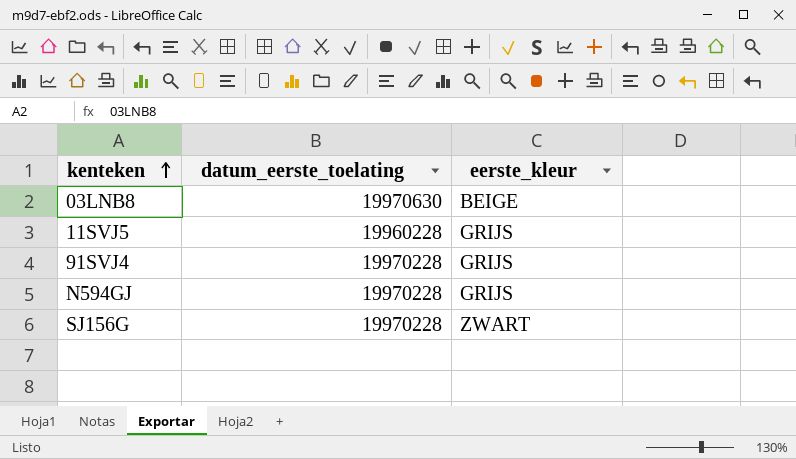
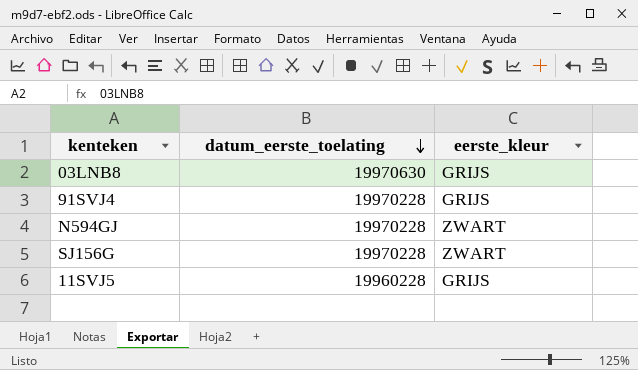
row order: kenteken ascending -> datum_eerste_toelating descending
03LNB8 | eerste_kleur: BEIGE -> GRIJS
N594GJ | eerste_kleur: GRIJS -> ZWART

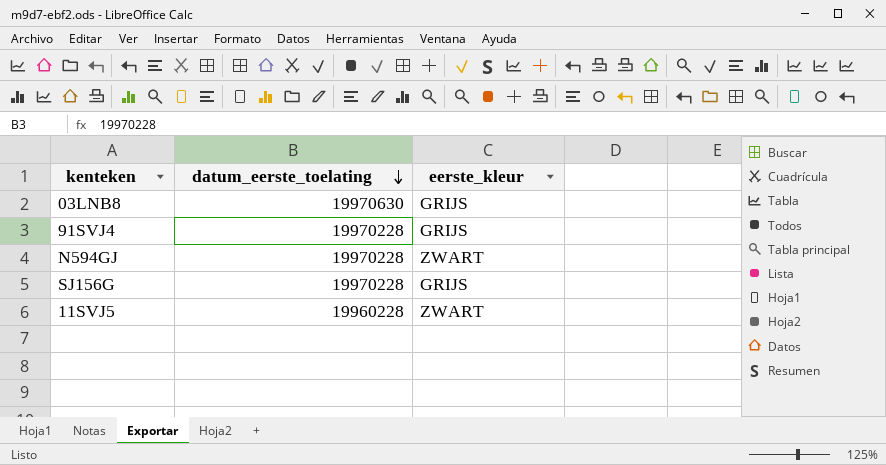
SJ156G | eerste_kleur: ZWART -> GRIJS
11SVJ5 | eerste_kleur: GRIJS -> ZWART

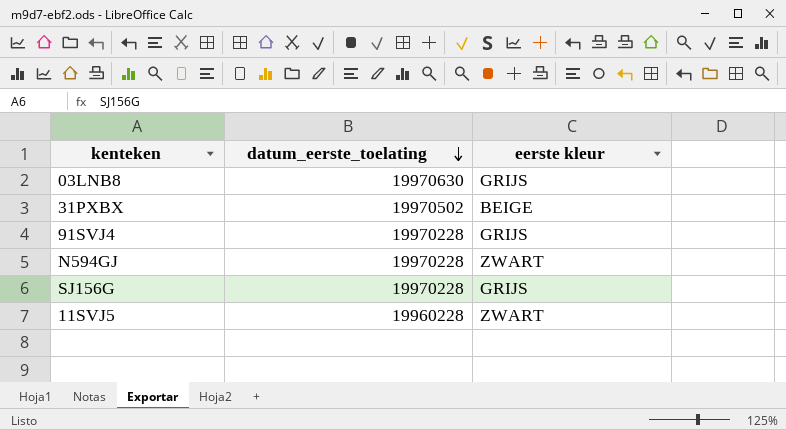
column name: eerste_kleur -> eerste kleur
row 31PXBX: none -> 19970502 | BEIGE

